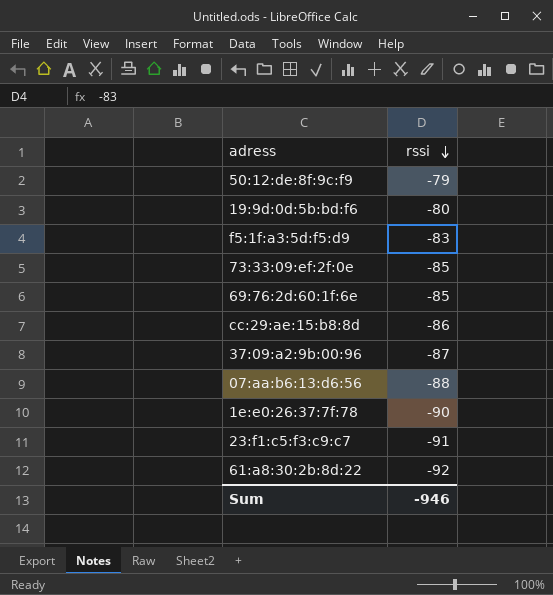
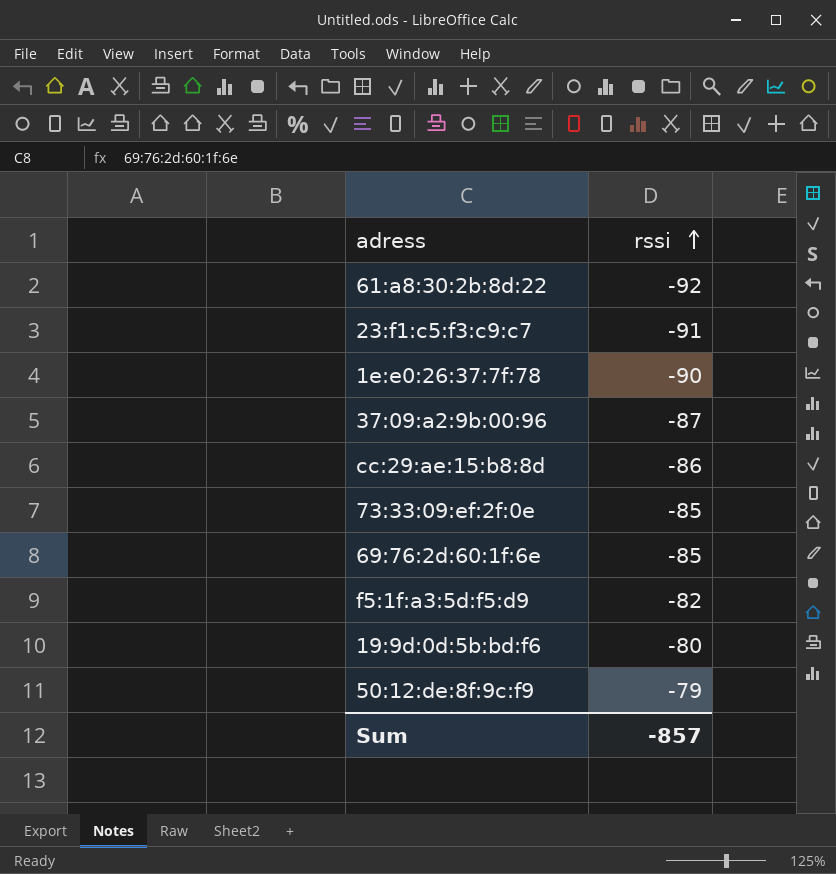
row order: rssi descending -> rssi ascending
row 07:aa:b6:13:d6:56: -88 -> none
f5:1f:a3:5d:f5:d9 | rssi: -83 -> -82
Sum | rssi: -946 -> -857

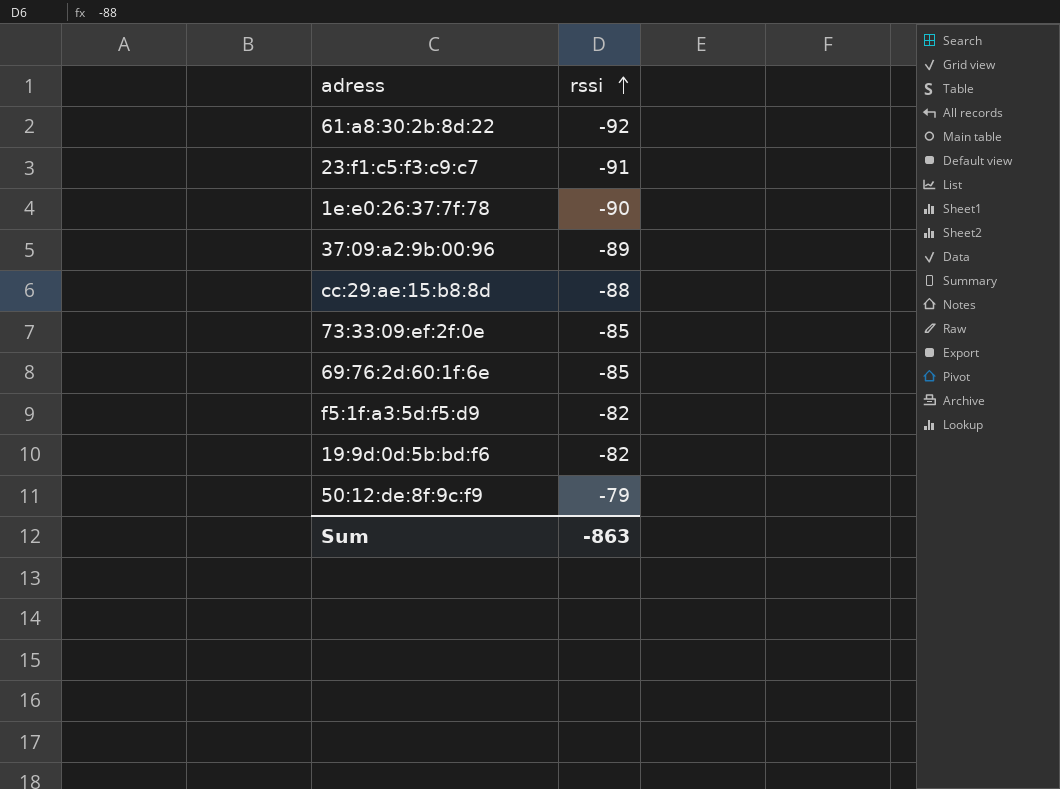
37:09:a2:9b:00:96 | rssi: -87 -> -89
cc:29:ae:15:b8:8d | rssi: -86 -> -88
19:9d:0d:5b:bd:f6 | rssi: -80 -> -82
Sum | rssi: -857 -> -863

